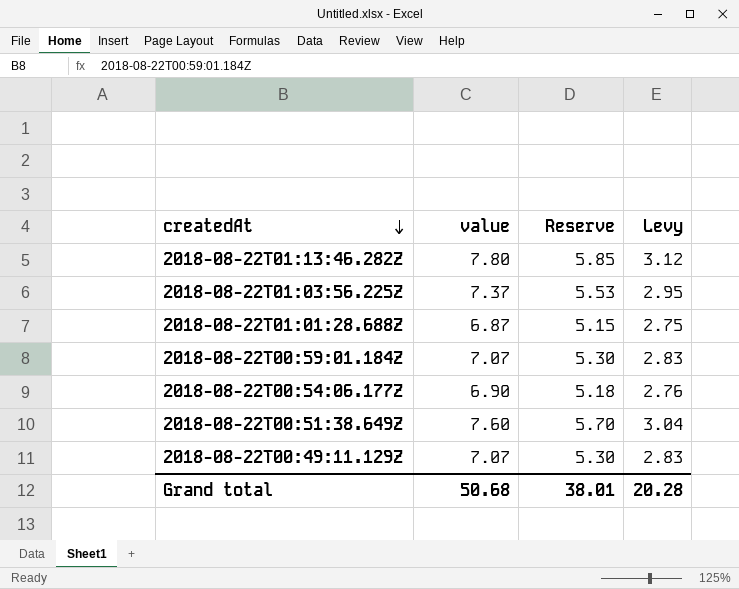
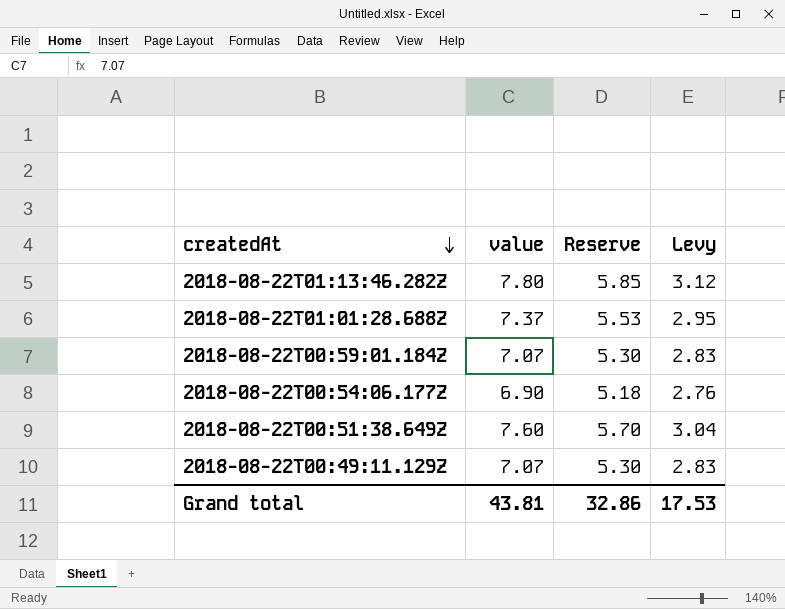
row 2018-08-22T01:03:56.225Z: 7.37 | 5.53 | 2.95 -> none
2018-08-22T01:01:28.688Z | value: 6.87 -> 7.37
2018-08-22T01:01:28.688Z | Reserve: 5.15 -> 5.53
2018-08-22T01:01:28.688Z | Levy: 2.75 -> 2.95
Grand total | value: 50.68 -> 43.81
Grand total | Reserve: 38.01 -> 32.86
Grand total | Levy: 20.28 -> 17.53

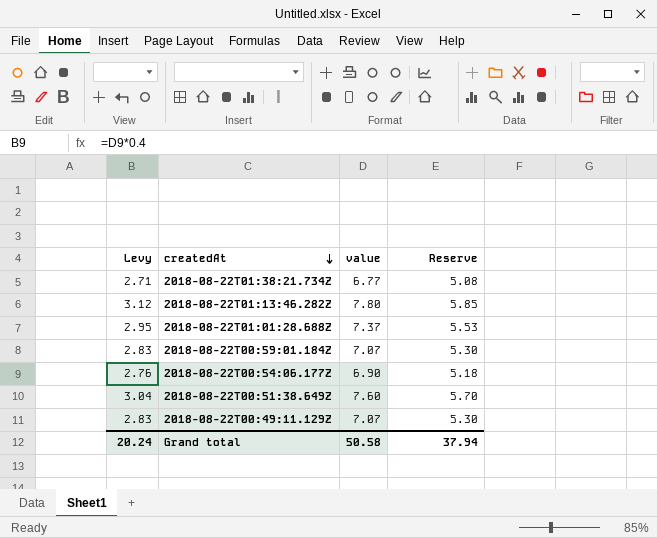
column Levy | position: 4 -> 1
row 2018-08-22T01:38:21.734Z: none -> 2.71 | 6.77 | 5.08
Grand total | Levy: 17.53 -> 20.24
Grand total | value: 43.81 -> 50.58
Grand total | Reserve: 32.86 -> 37.94

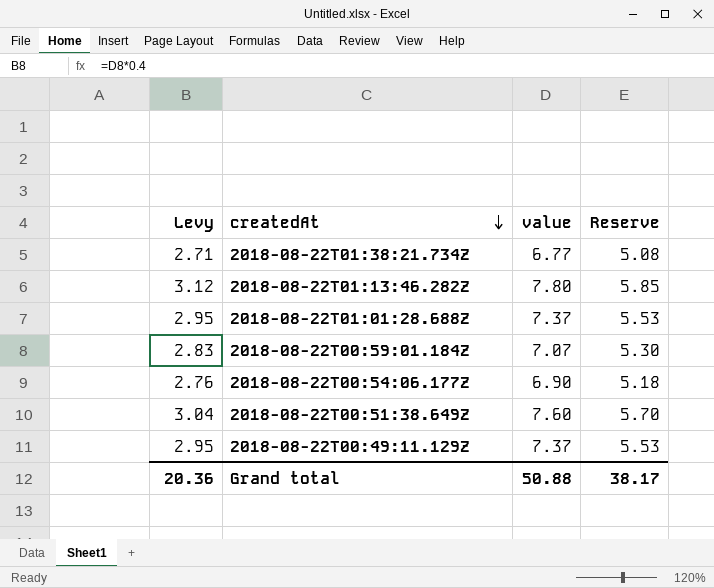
2018-08-22T00:49:11.129Z | Levy: 2.83 -> 2.95
2018-08-22T00:49:11.129Z | value: 7.07 -> 7.37
2018-08-22T00:49:11.129Z | Reserve: 5.30 -> 5.53
Grand total | Levy: 20.24 -> 20.36
Grand total | value: 50.58 -> 50.88
Grand total | Reserve: 37.94 -> 38.17

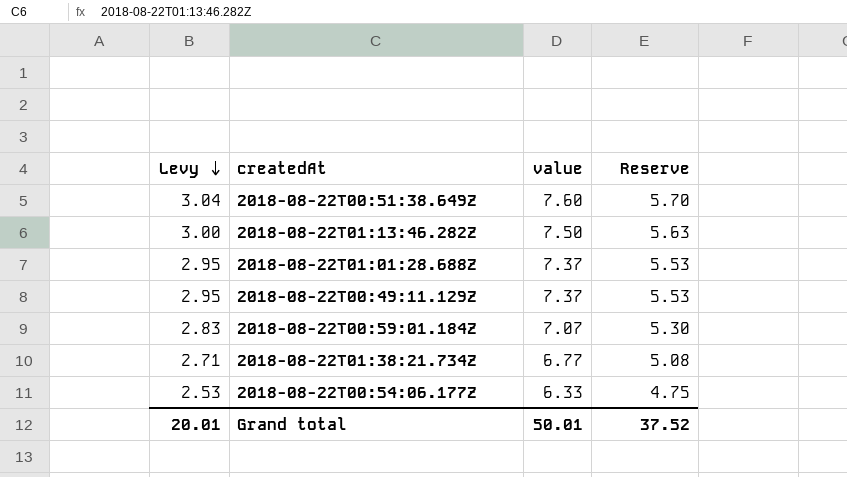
row order: createdAt descending -> Levy descending
2018-08-22T01:13:46.282Z | Levy: 3.12 -> 3.00
2018-08-22T01:13:46.282Z | value: 7.80 -> 7.50
2018-08-22T01:13:46.282Z | Reserve: 5.85 -> 5.63
2018-08-22T00:54:06.177Z | Levy: 2.76 -> 2.53
2018-08-22T00:54:06.177Z | value: 6.90 -> 6.33
2018-08-22T00:54:06.177Z | Reserve: 5.18 -> 4.75
Grand total | Levy: 20.36 -> 20.01
Grand total | value: 50.88 -> 50.01
Grand total | Reserve: 38.17 -> 37.52

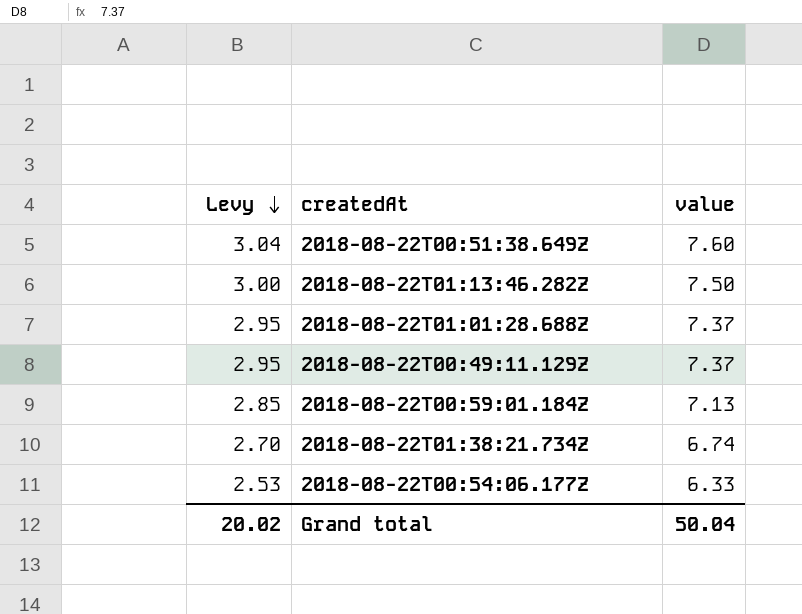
column Reserve | formula: [value] * 0.75 -> none
2018-08-22T00:59:01.184Z | Levy: 2.83 -> 2.85
2018-08-22T00:59:01.184Z | value: 7.07 -> 7.13
2018-08-22T01:38:21.734Z | Levy: 2.71 -> 2.70
2018-08-22T01:38:21.734Z | value: 6.77 -> 6.74
Grand total | Levy: 20.01 -> 20.02
Grand total | value: 50.01 -> 50.04

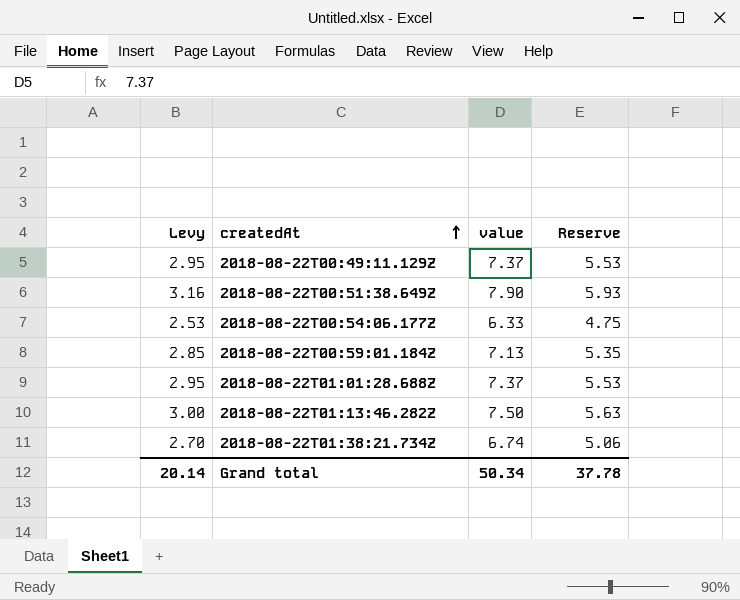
row order: Levy descending -> createdAt ascending
column Reserve | formula: none -> [value] * 0.75
2018-08-22T00:51:38.649Z | Levy: 3.04 -> 3.16
2018-08-22T00:51:38.649Z | value: 7.60 -> 7.90
Grand total | Levy: 20.02 -> 20.14
Grand total | value: 50.04 -> 50.34

